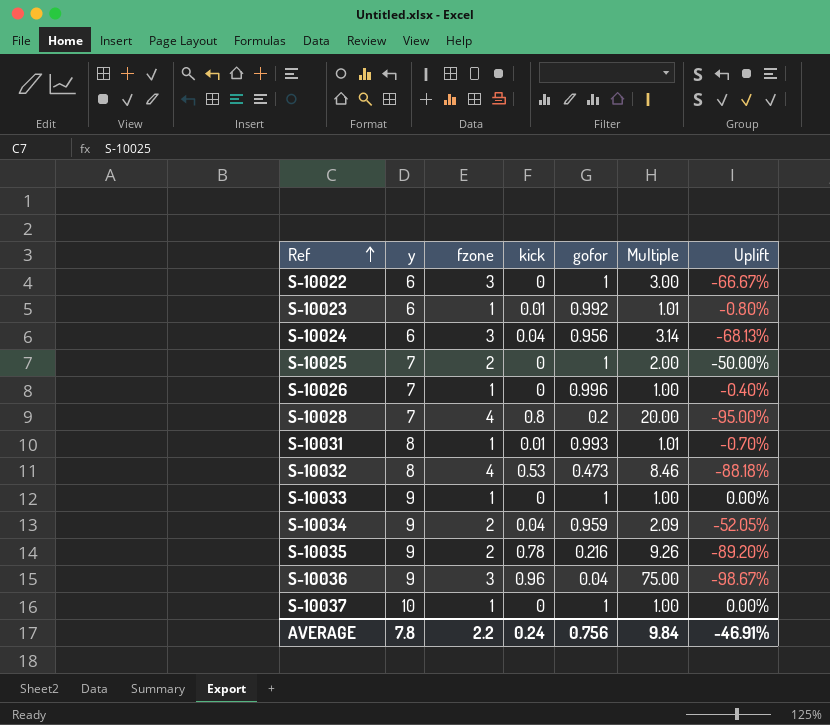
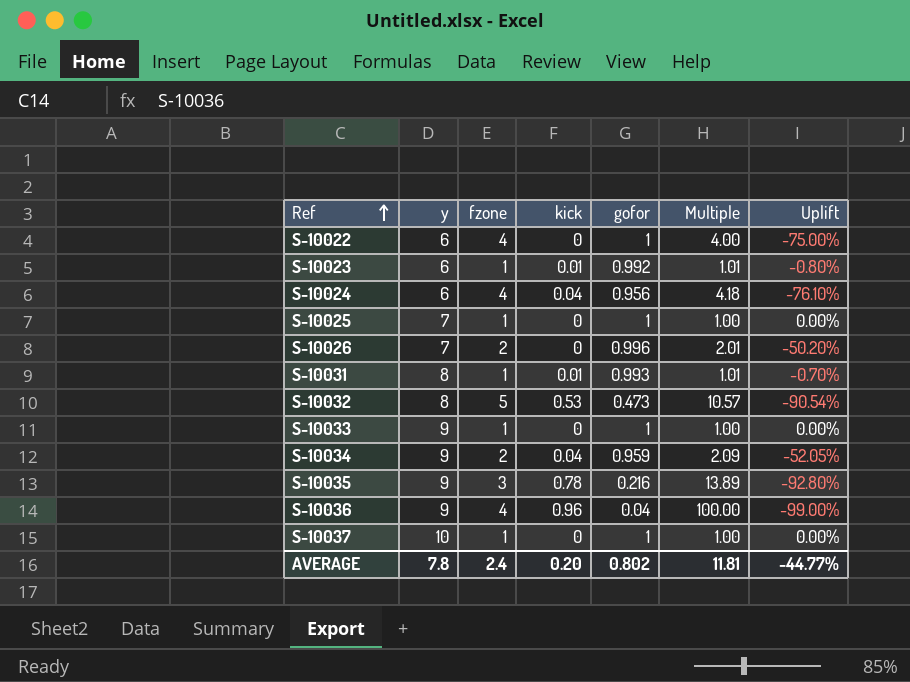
row S-10028: 7 | 4 | 0.8 | 0.2 | 20.00 | -95.00% -> none
S-10022 | fzone: 3 -> 4
S-10022 | Multiple: 3.00 -> 4.00
S-10022 | Uplift: -66.67% -> -75.00%
S-10024 | fzone: 3 -> 4
S-10024 | Multiple: 3.14 -> 4.18
S-10024 | Uplift: -68.13% -> -76.10%
S-10025 | fzone: 2 -> 1
S-10025 | Multiple: 2.00 -> 1.00
S-10025 | Uplift: -50.00% -> 0.00%
S-10026 | fzone: 1 -> 2
S-10026 | Multiple: 1.00 -> 2.01
S-10026 | Uplift: -0.40% -> -50.20%
S-10032 | fzone: 4 -> 5
S-10032 | Multiple: 8.46 -> 10.57
S-10032 | Uplift: -88.18% -> -90.54%
S-10035 | fzone: 2 -> 3
S-10035 | Multiple: 9.26 -> 13.89
S-10035 | Uplift: -89.20% -> -92.80%
S-10036 | fzone: 3 -> 4
S-10036 | Multiple: 75.00 -> 100.00
S-10036 | Uplift: -98.67% -> -99.00%
AVERAGE | fzone: 2.2 -> 2.4
AVERAGE | kick: 0.24 -> 0.20
AVERAGE | gofor: 0.756 -> 0.802
AVERAGE | Multiple: 9.84 -> 11.81
AVERAGE | Uplift: -46.91% -> -44.77%

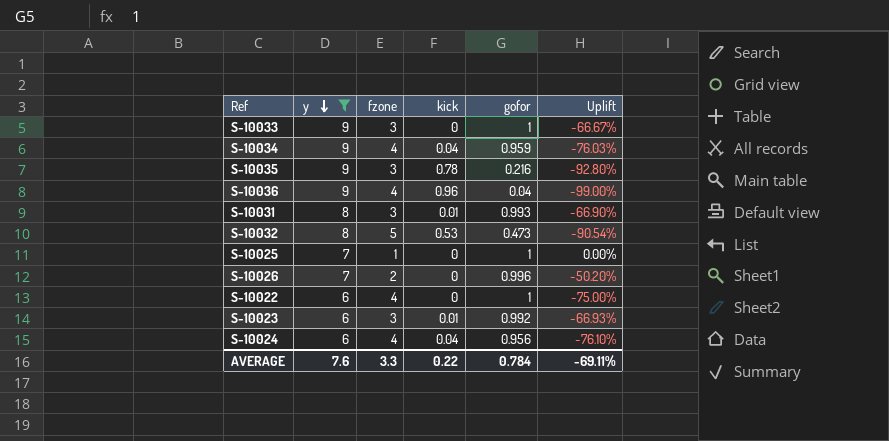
filter: none -> y != 10
row order: Ref ascending -> y descending
column Multiple | formula: [fzone] / [gofor] -> none
S-10033 | fzone: 1 -> 3
S-10033 | Uplift: 0.00% -> -66.67%
S-10034 | fzone: 2 -> 4
S-10034 | Uplift: -52.05% -> -76.03%
S-10031 | fzone: 1 -> 3
S-10031 | Uplift: -0.70% -> -66.90%
S-10023 | fzone: 1 -> 3
S-10023 | Uplift: -0.80% -> -66.93%
AVERAGE | y: 7.8 -> 7.6
AVERAGE | fzone: 2.4 -> 3.3
AVERAGE | kick: 0.20 -> 0.22
AVERAGE | gofor: 0.802 -> 0.784
AVERAGE | Uplift: -44.77% -> -69.11%

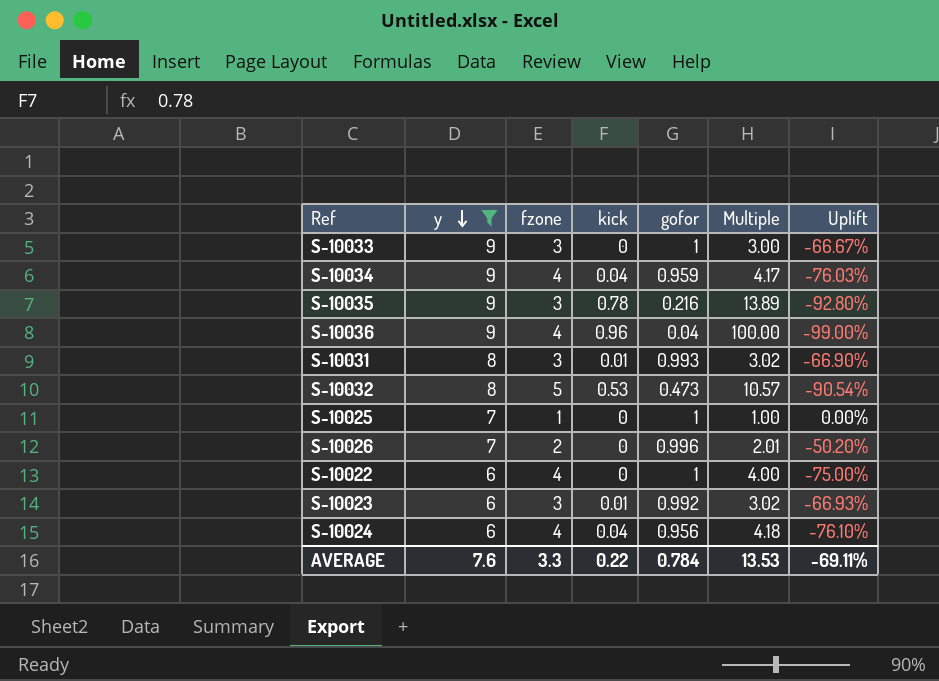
column Multiple | formula: none -> [fzone] / [gofor]

